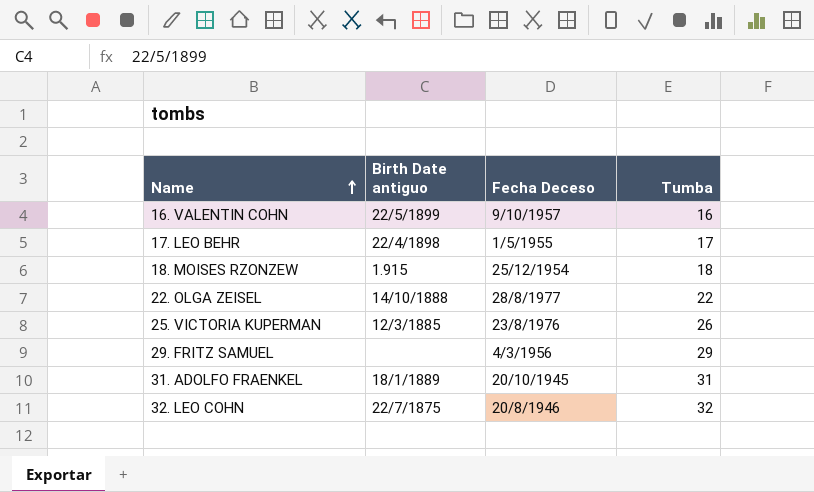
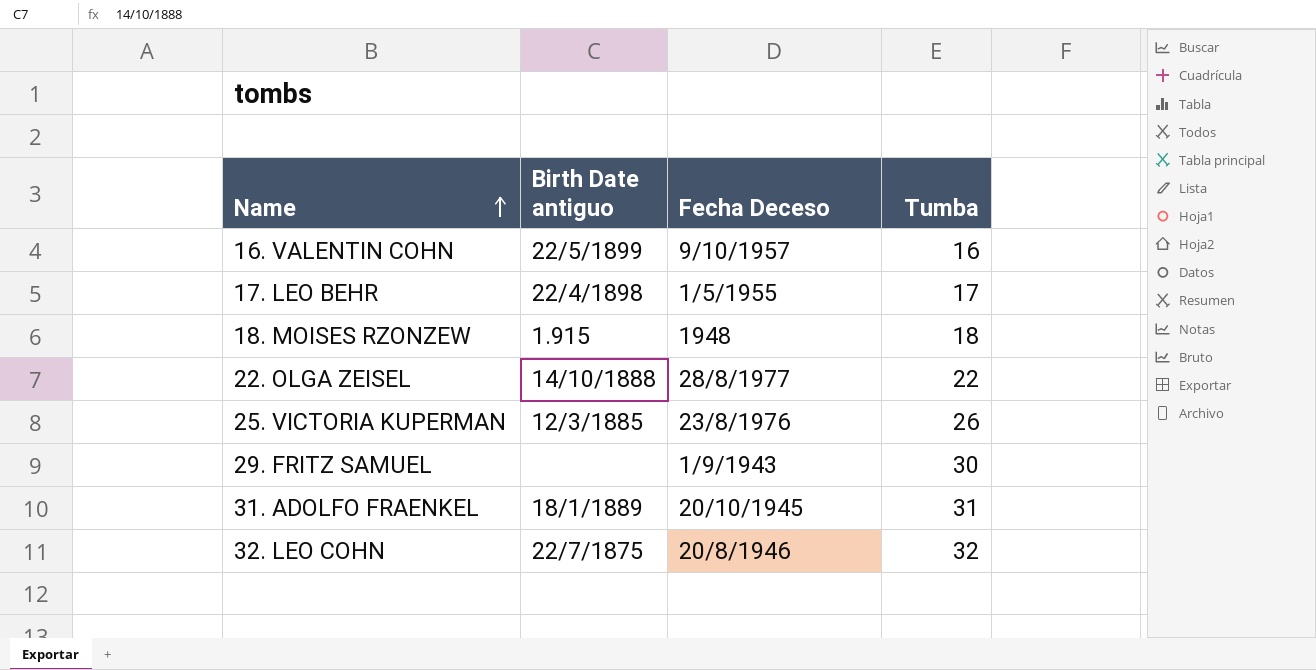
18. MOISES RZONZEW | Fecha Deceso: 25/12/1954 -> 1948
29. FRITZ SAMUEL | Fecha Deceso: 4/3/1956 -> 1/9/1943
29. FRITZ SAMUEL | Tumba: 29 -> 30

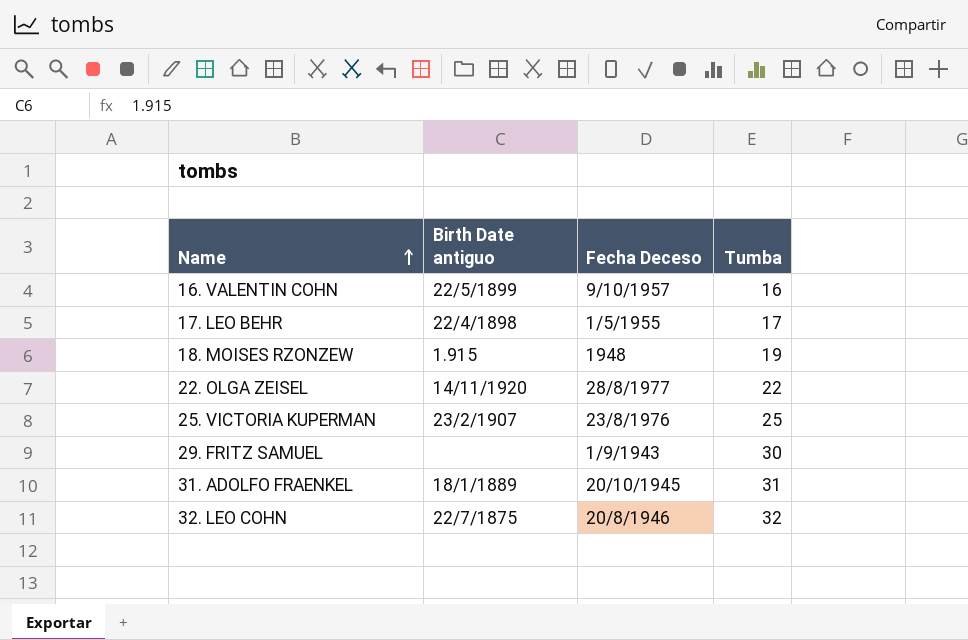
18. MOISES RZONZEW | Tumba: 18 -> 19
22. OLGA ZEISEL | Birth Date antiguo: 14/10/1888 -> 14/11/1920
25. VICTORIA KUPERMAN | Birth Date antiguo: 12/3/1885 -> 23/2/1907
25. VICTORIA KUPERMAN | Tumba: 26 -> 25

